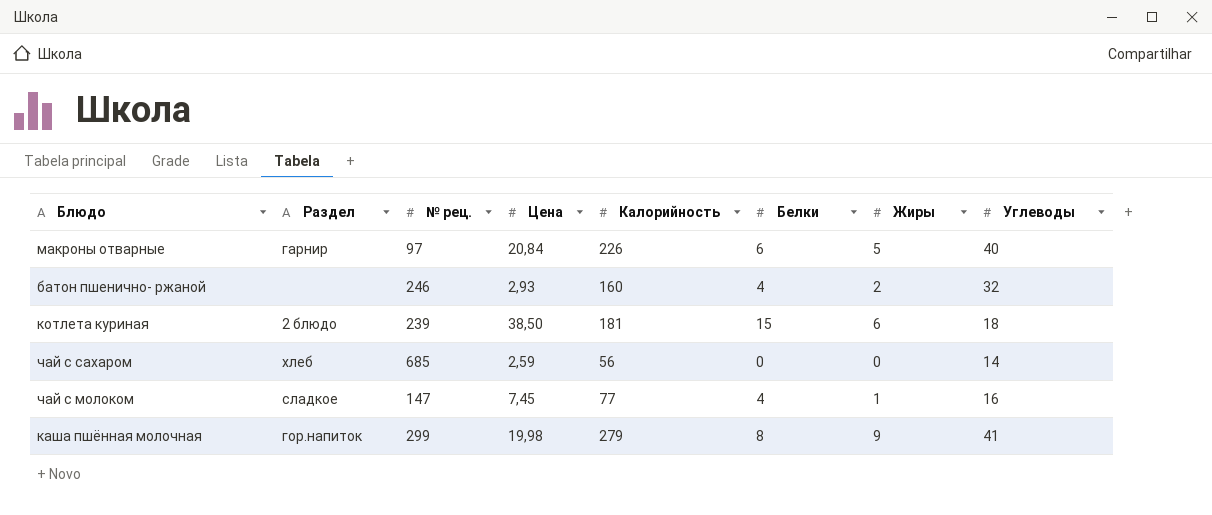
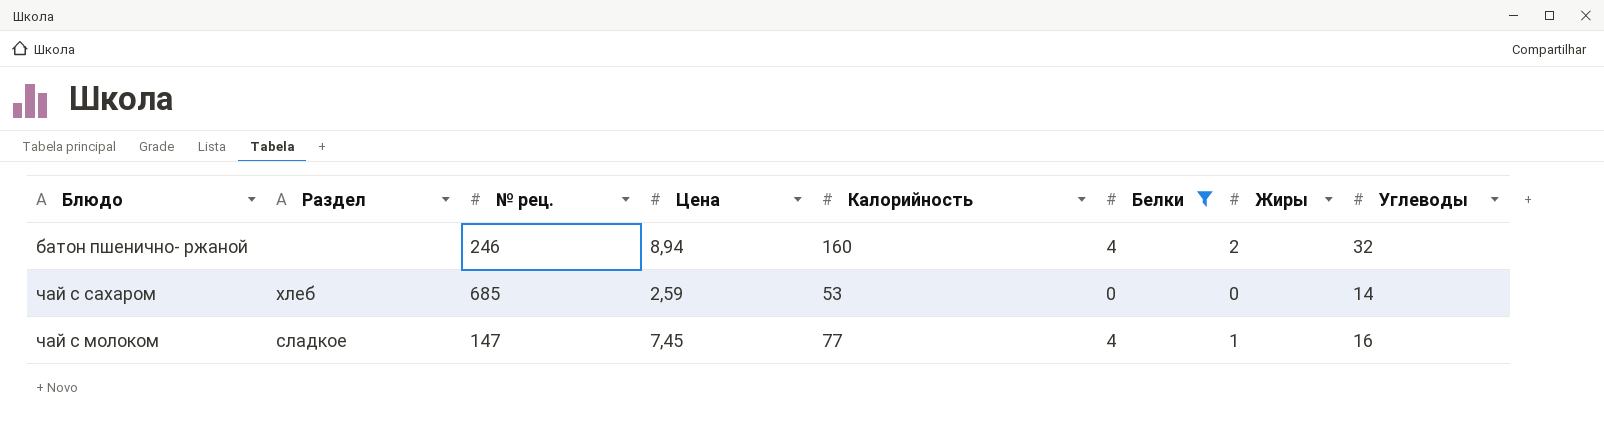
filter: none -> Белки <= 4
батон пшенично- ржаной | Цена: 2,93 -> 8,94
чай с сахаром | Калорийность: 56 -> 53

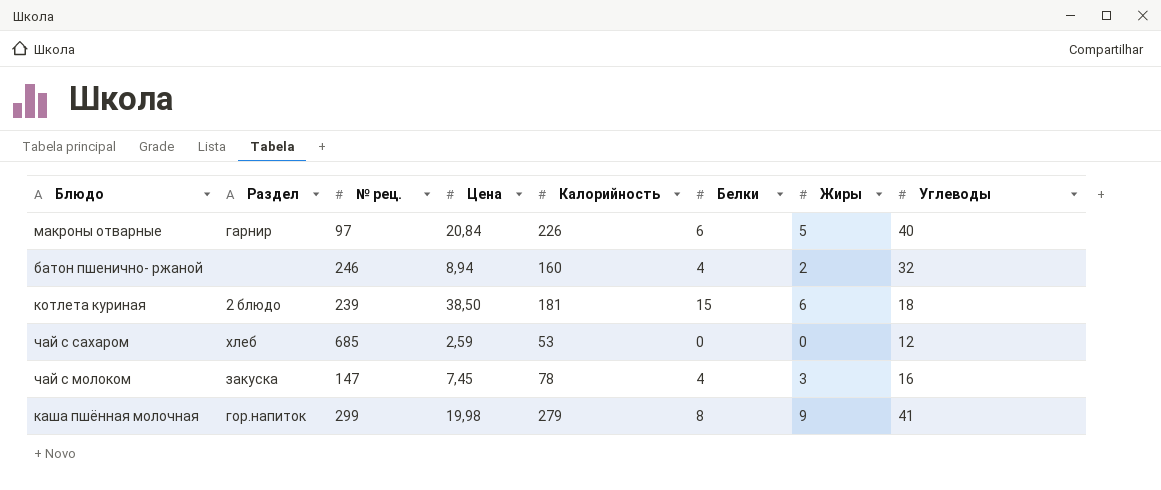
filter: Белки <= 4 -> none
чай с сахаром | Углеводы: 14 -> 12
чай с молоком | Раздел: сладкое -> закуска
чай с молоком | Калорийность: 77 -> 78
чай с молоком | Жиры: 1 -> 3

